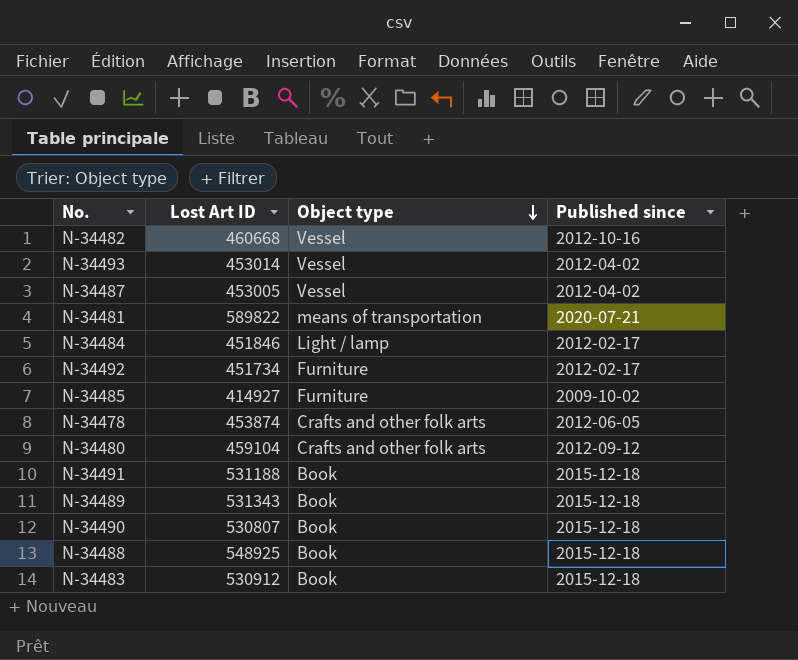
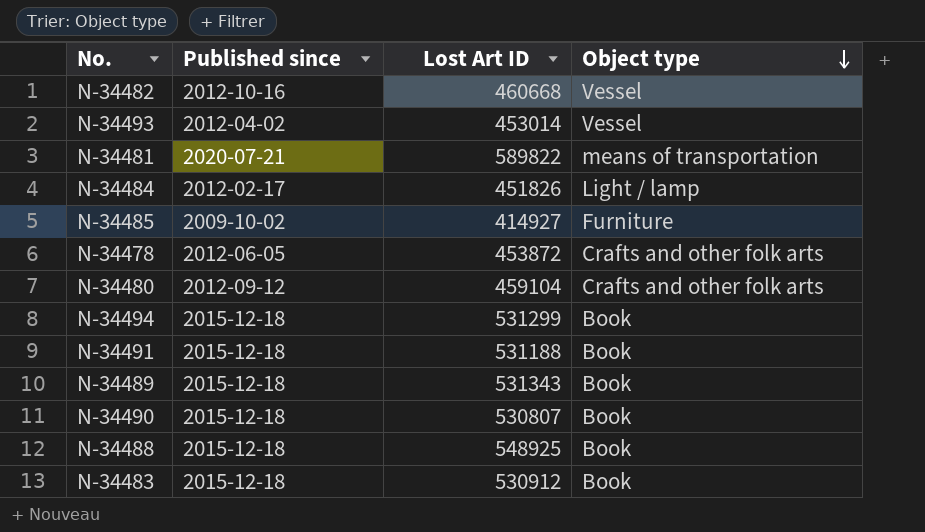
column Published since | position: 4 -> 2
row N-34487: 453005 | Vessel | 2012-04-02 -> none
row N-34492: 451734 | Furniture | 2012-02-17 -> none
N-34484 | Lost Art ID: 451846 -> 451826
N-34478 | Lost Art ID: 453874 -> 453872
row N-34494: none -> 2015-12-18 | 531299 | Book

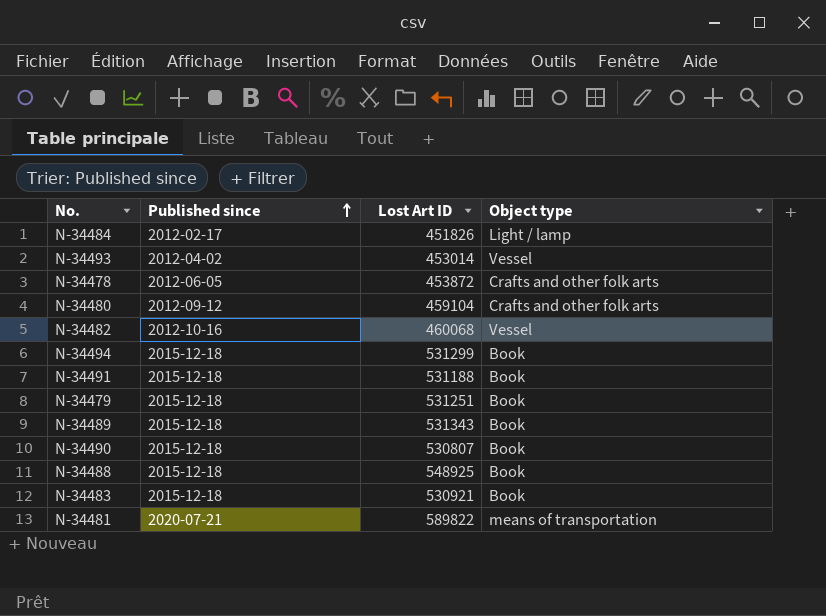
row order: Object type descending -> Published since ascending
row N-34485: 2009-10-02 | 414927 | Furniture -> none
N-34482 | Lost Art ID: 460668 -> 460068
row N-34479: none -> 2015-12-18 | 531251 | Book
N-34483 | Lost Art ID: 530912 -> 530921

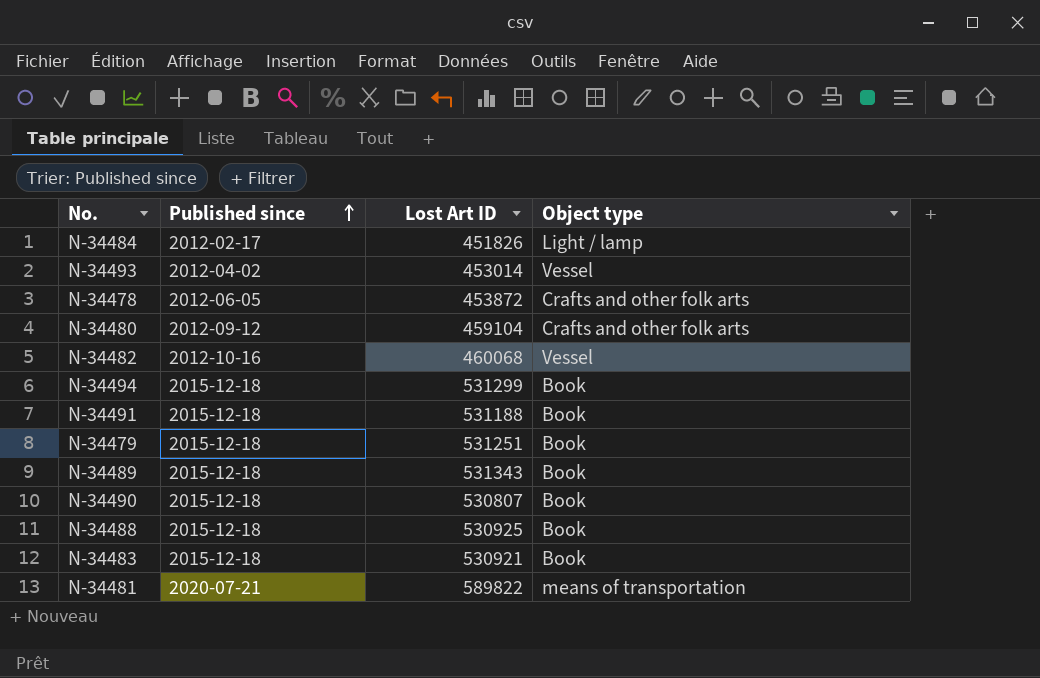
N-34488 | Lost Art ID: 548925 -> 530925

